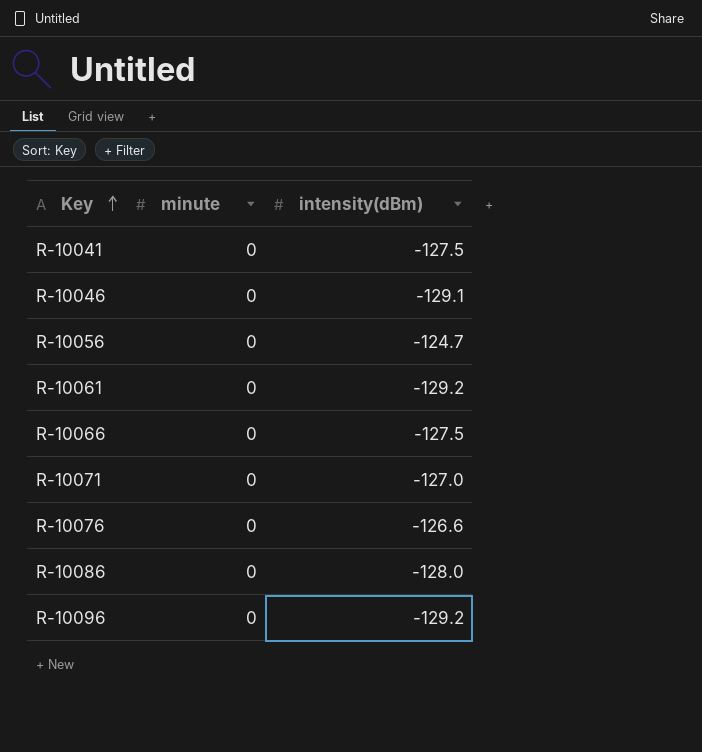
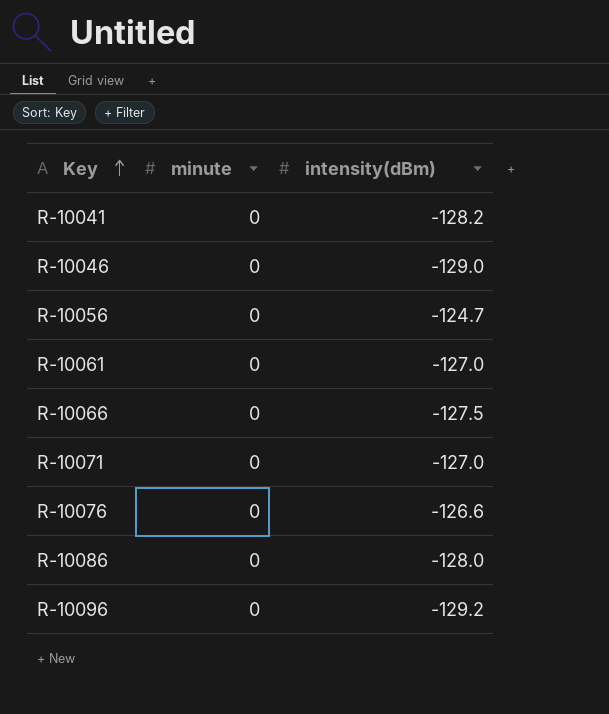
R-10041 | intensity(dBm): -127.5 -> -128.2
R-10046 | intensity(dBm): -129.1 -> -129.0
R-10061 | intensity(dBm): -129.2 -> -127.0

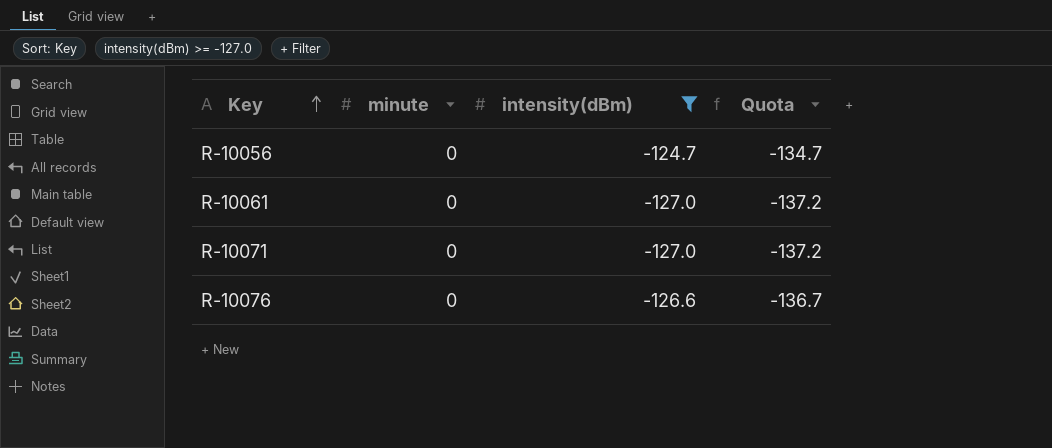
filter: none -> intensity(dBm) >= -127.0
column Quota | formula: none -> [intensity(dBm)] * 1.08

